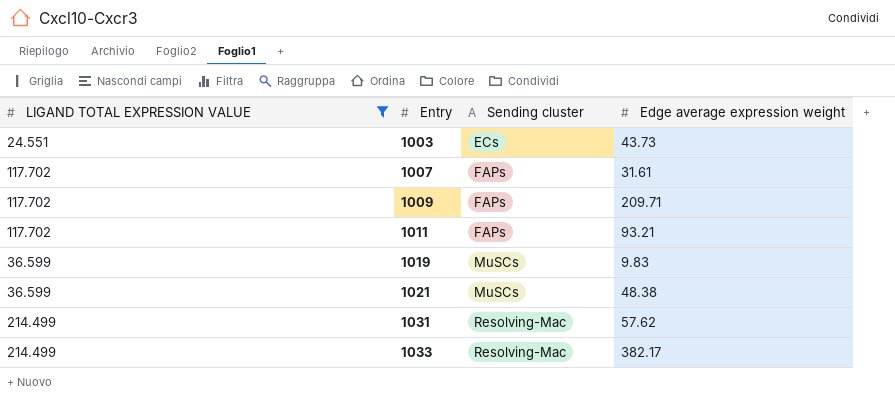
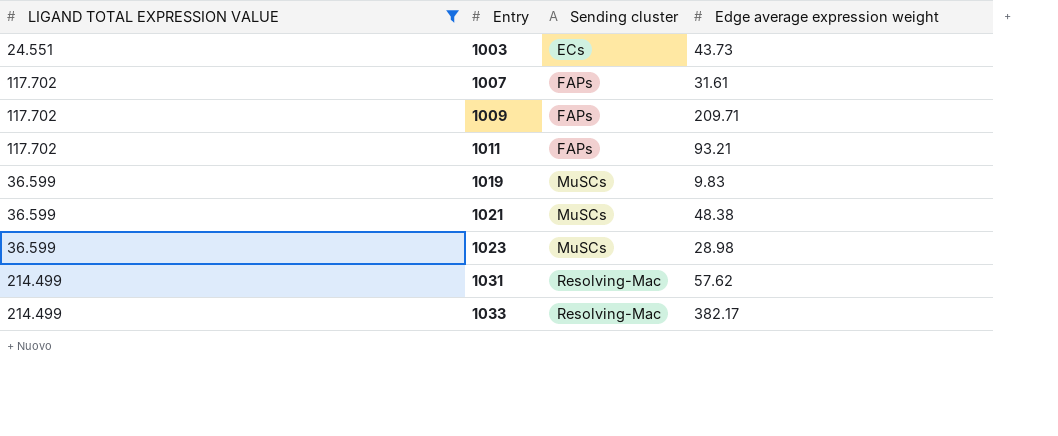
row 1023: none -> 36.599 | MuSCs | 28.98

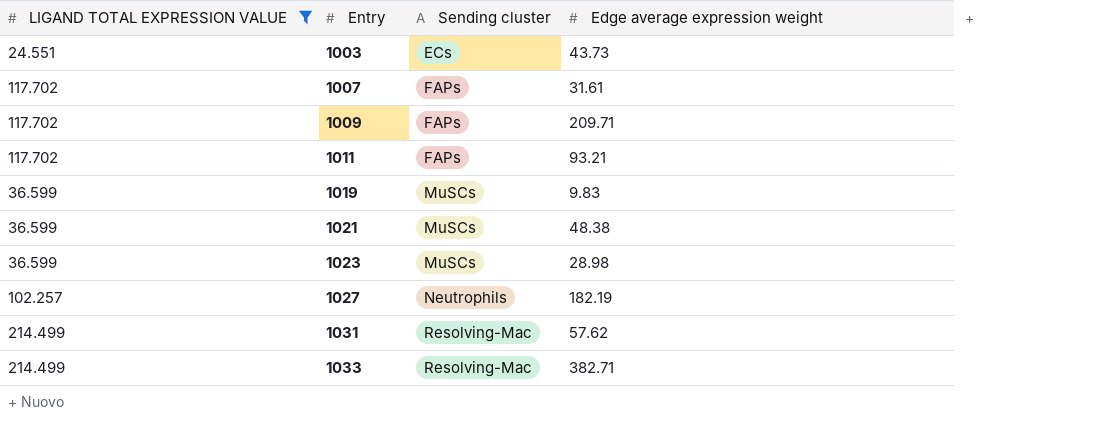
row 1027: none -> 102.257 | Neutrophils | 182.19
1033 | Edge average expression weight: 382.17 -> 382.71

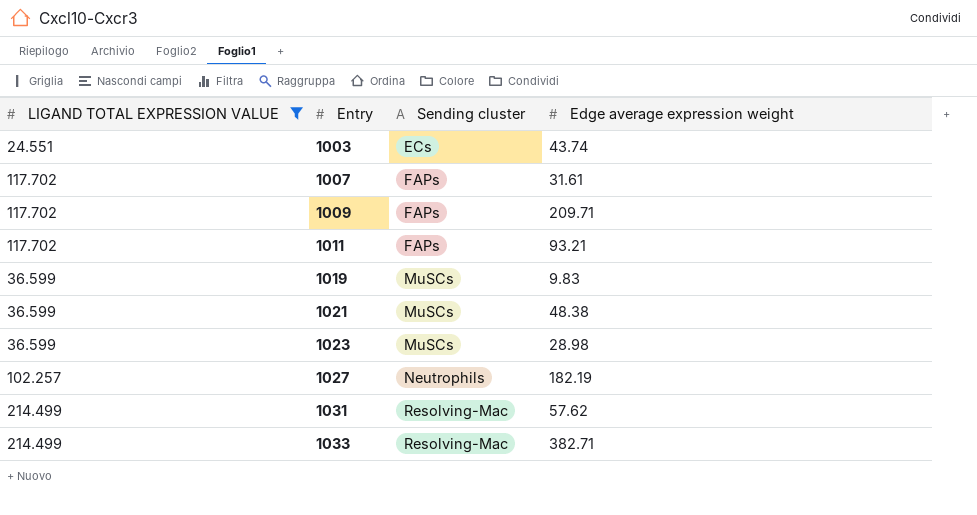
1003 | Edge average expression weight: 43.73 -> 43.74

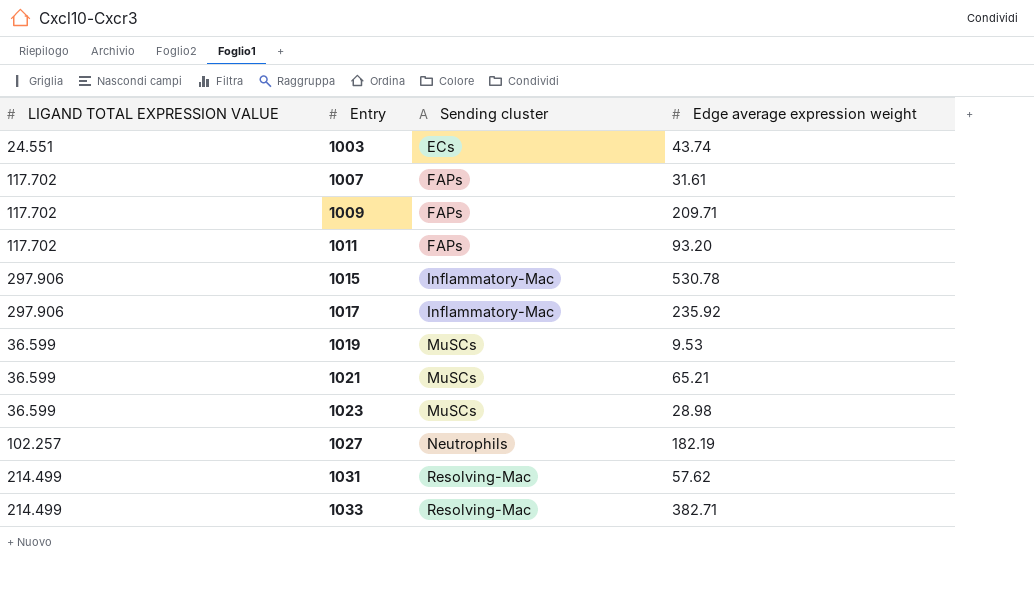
filter: LIGAND TOTAL EXPRESSION VALUE != 297.906 -> none
1011 | Edge average expression weight: 93.21 -> 93.20
1019 | Edge average expression weight: 9.83 -> 9.53
1021 | Edge average expression weight: 48.38 -> 65.21

